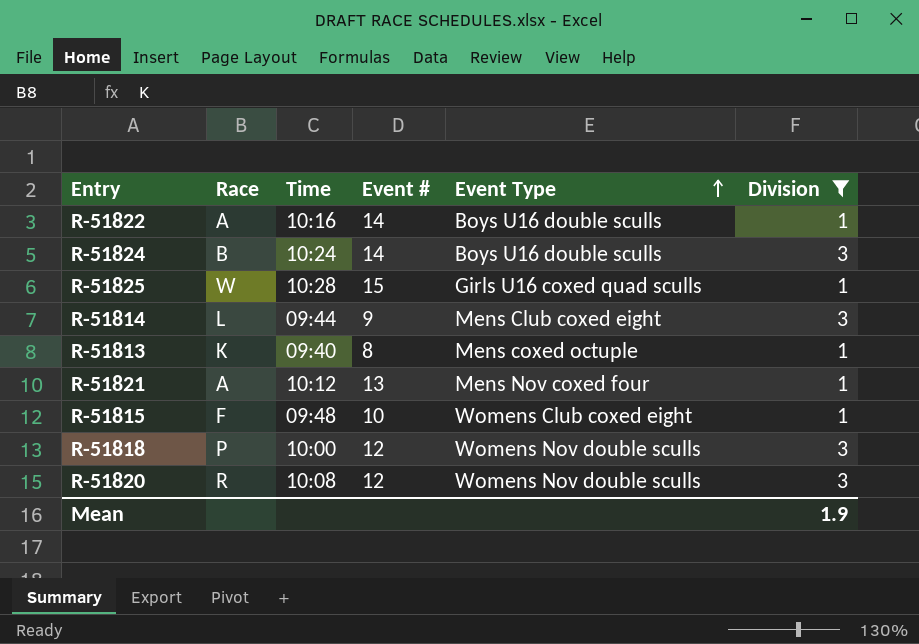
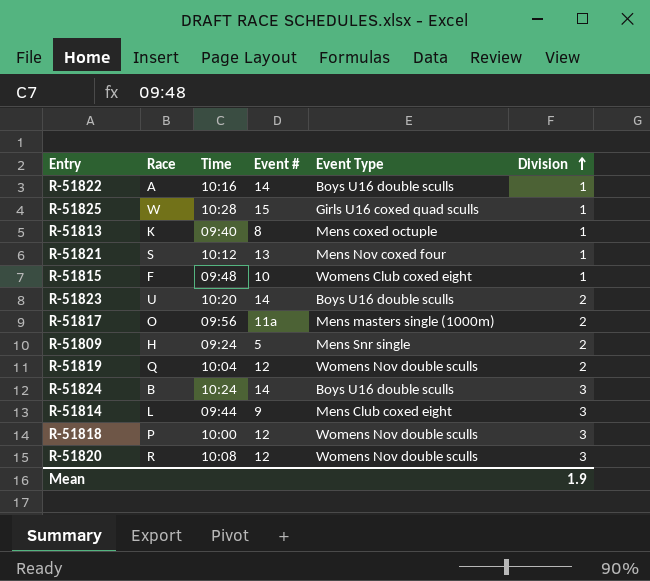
filter: Division != 2 -> none
row order: Event Type ascending -> Division ascending
R-51821 | Race: A -> S

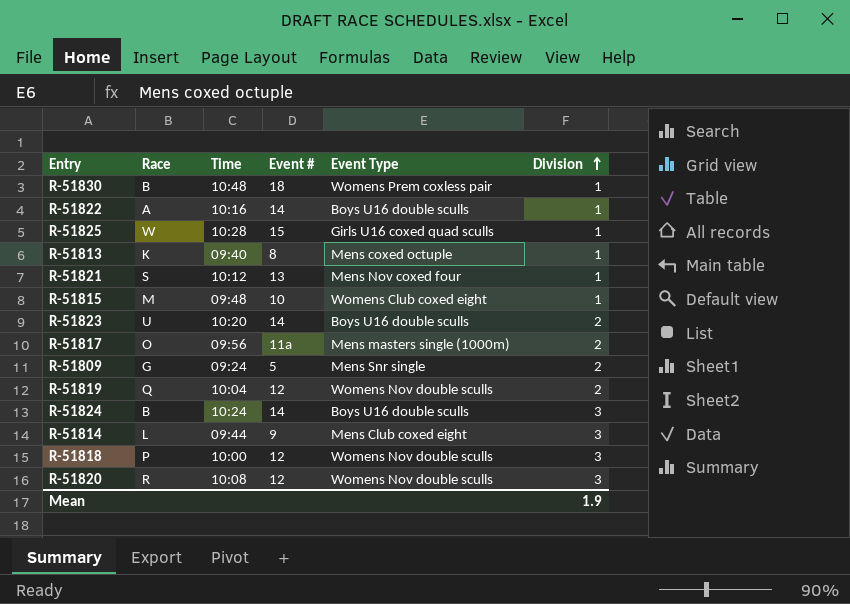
row R-51830: none -> B | 10:48 | 18 | Womens Prem coxless pair | 1
R-51815 | Race: F -> M
R-51809 | Race: H -> G

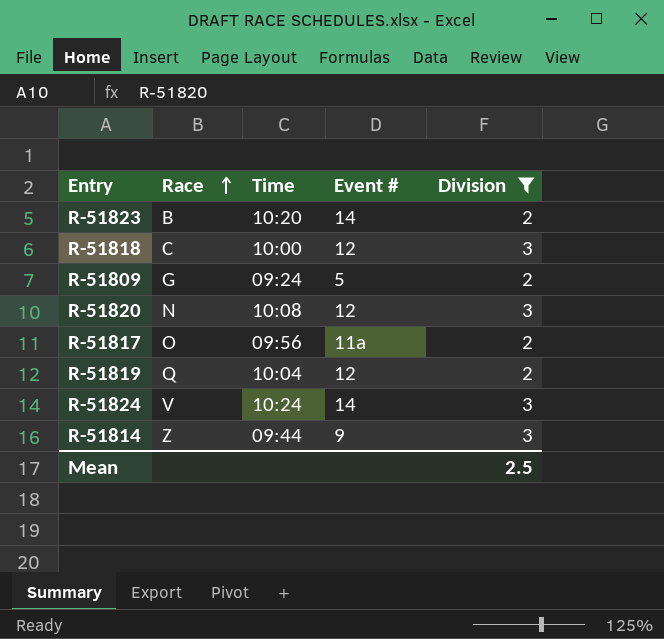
filter: none -> Division != 1
row order: Division ascending -> Race ascending
column Event Type | position: 5 -> none
R-51823 | Race: U -> B
R-51818 | Race: P -> C
R-51820 | Race: R -> N
R-51824 | Race: B -> V
R-51814 | Race: L -> Z
Mean | Division: 1.9 -> 2.5

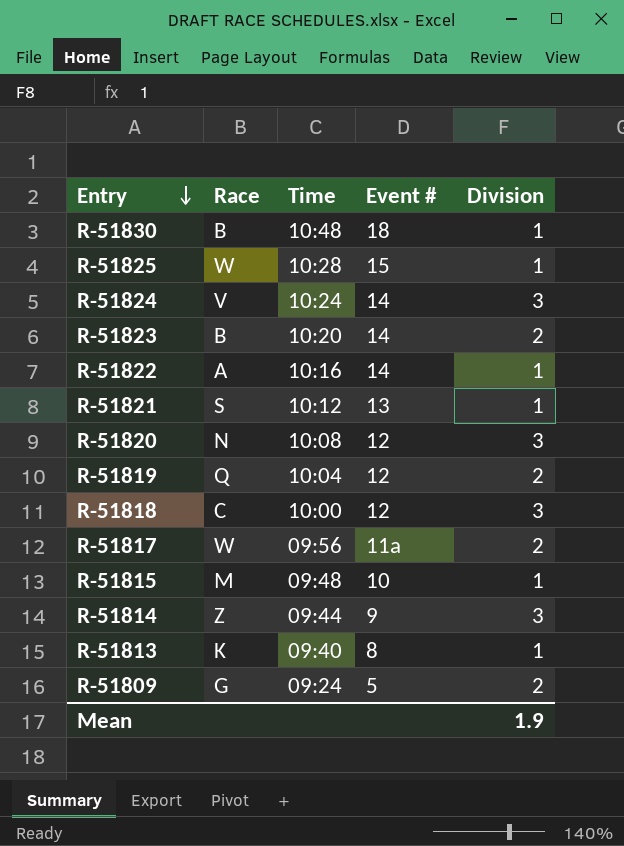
filter: Division != 1 -> none
row order: Race ascending -> Entry descending
R-51817 | Race: O -> W
Mean | Division: 2.5 -> 1.9

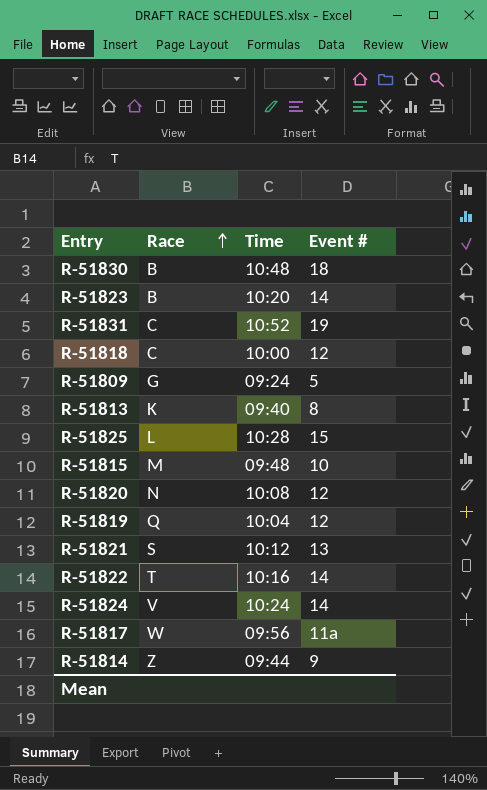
row order: Entry descending -> Race ascending
column Division | position: 5 -> none
row R-51831: none -> C | 10:52 | 19
R-51825 | Race: W -> L
R-51822 | Race: A -> T

